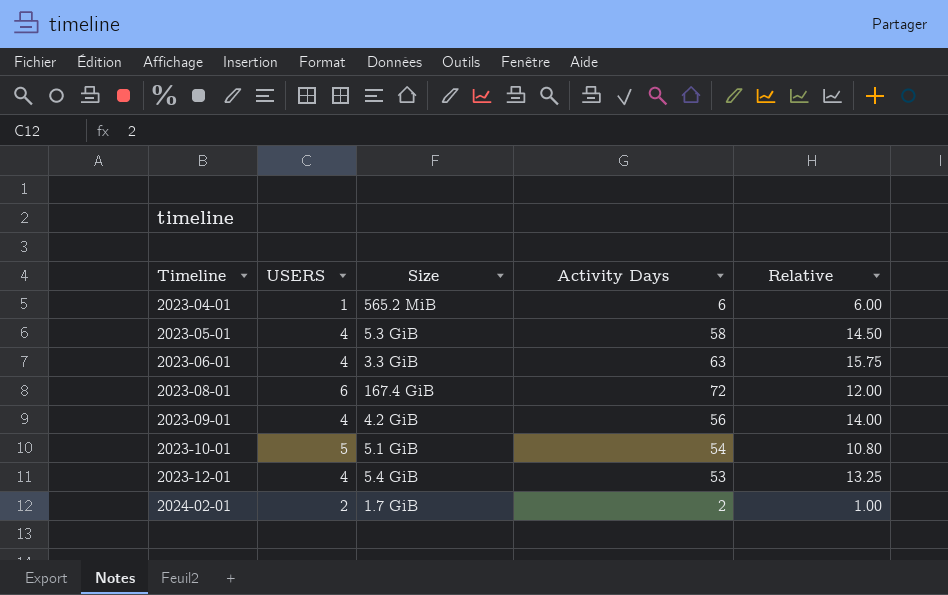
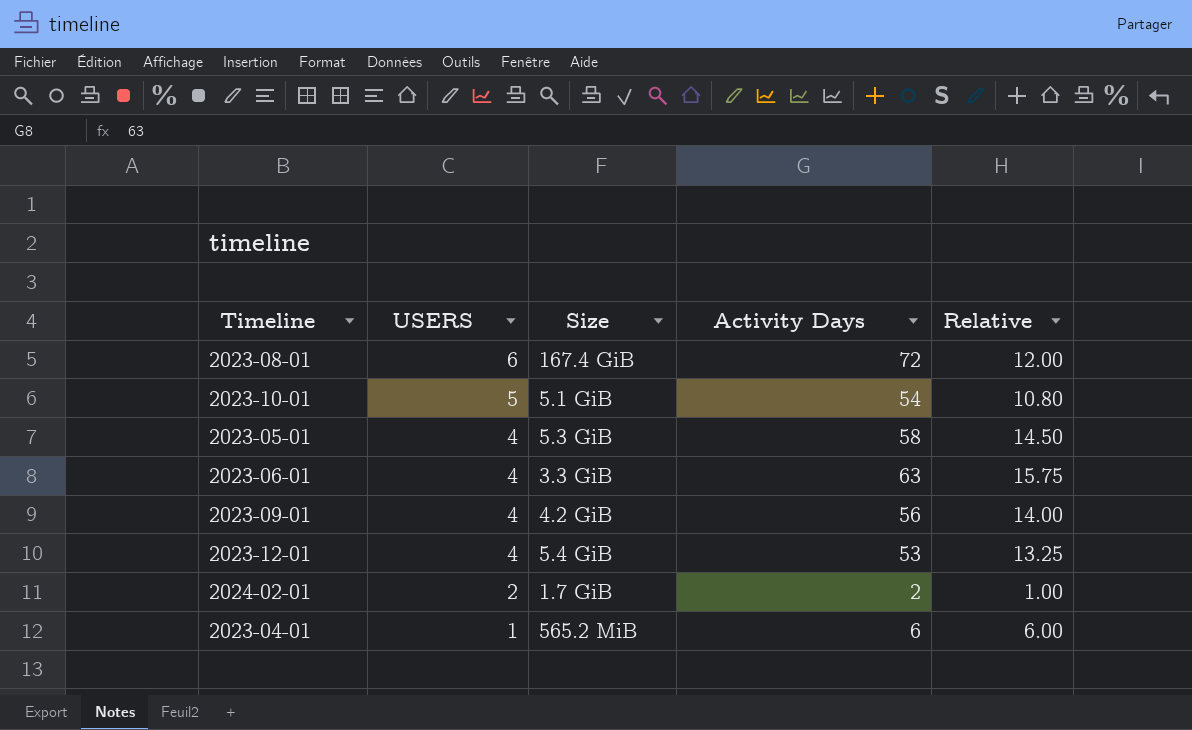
row order: Timeline ascending -> USERS descending

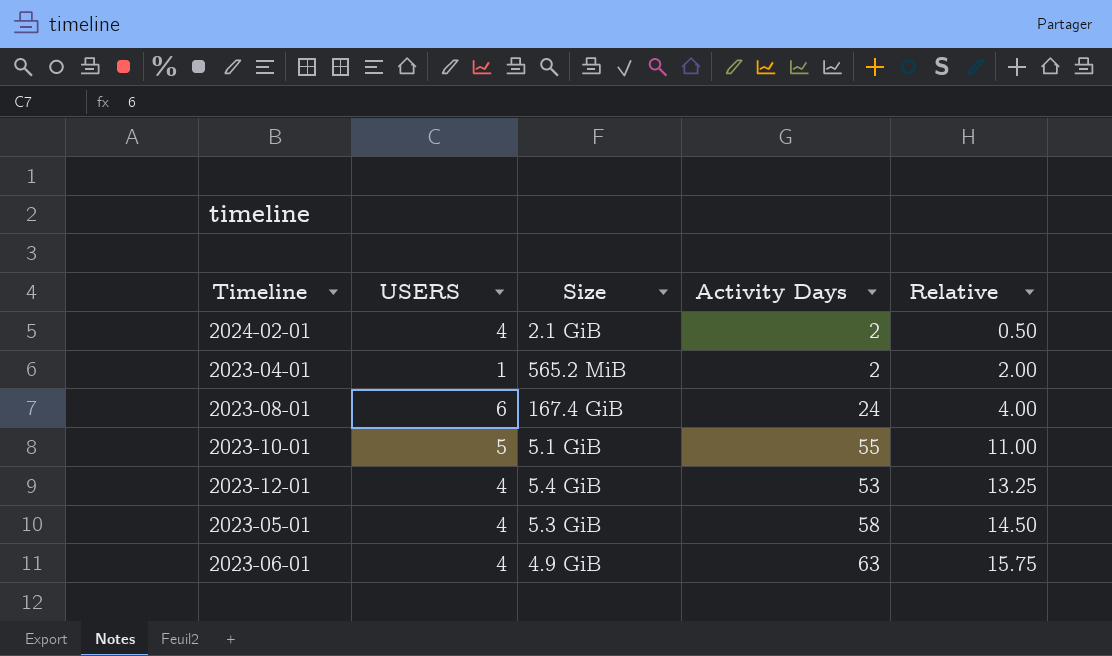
row order: USERS descending -> Relative ascending
row 2023-09-01: 4 | 4.2 GiB | 56 | 14.00 -> none
2024-02-01 | USERS: 2 -> 4
2024-02-01 | Size: 1.7 GiB -> 2.1 GiB
2024-02-01 | Relative: 1.00 -> 0.50
2023-04-01 | Activity Days: 6 -> 2
2023-04-01 | Relative: 6.00 -> 2.00
2023-08-01 | Activity Days: 72 -> 24
2023-08-01 | Relative: 12.00 -> 4.00
2023-10-01 | Activity Days: 54 -> 55
2023-10-01 | Relative: 10.80 -> 11.00
2023-06-01 | Size: 3.3 GiB -> 4.9 GiB

